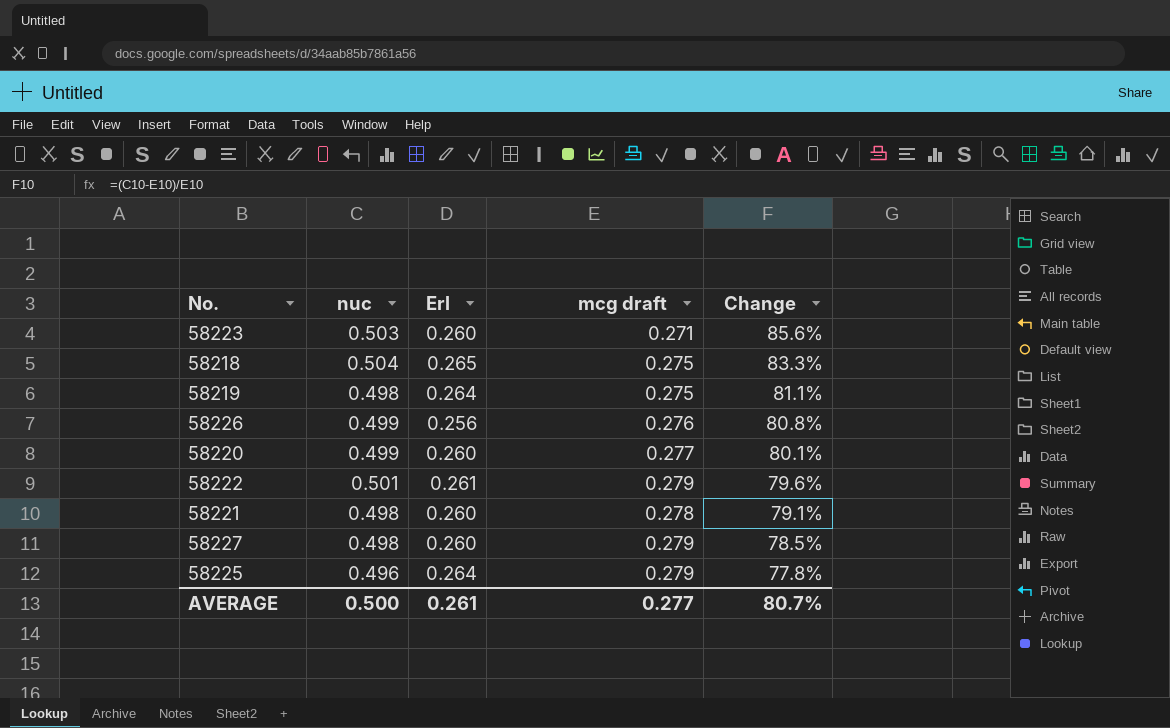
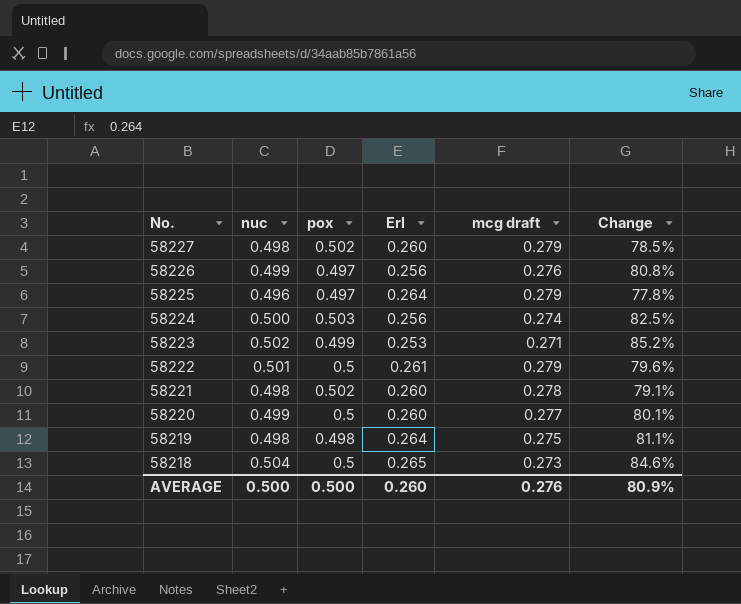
row order: Change descending -> No. descending
column pox | position: none -> 3
row 58224: none -> 0.500 | 0.503 | 0.256 | 0.274 | 82.5%
58223 | nuc: 0.503 -> 0.502
58223 | Erl: 0.260 -> 0.253
58223 | Change: 85.6% -> 85.2%
58218 | mcg draft: 0.275 -> 0.273
58218 | Change: 83.3% -> 84.6%
AVERAGE | Erl: 0.261 -> 0.260
AVERAGE | mcg draft: 0.277 -> 0.276
AVERAGE | Change: 80.7% -> 80.9%

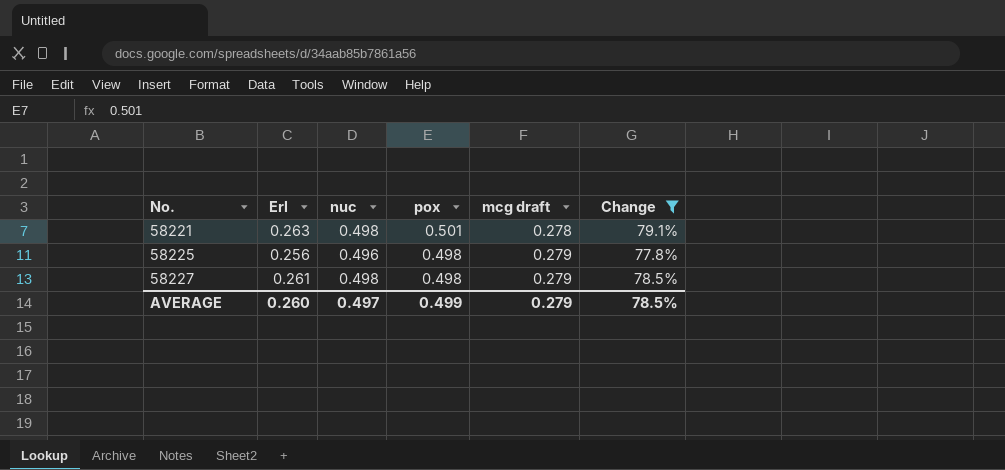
filter: none -> Change <= 79.1%
row order: No. descending -> No. ascending
column Erl | position: 4 -> 2
58221 | Erl: 0.260 -> 0.263
58221 | pox: 0.502 -> 0.501
58225 | Erl: 0.264 -> 0.256
58225 | pox: 0.497 -> 0.498
58227 | Erl: 0.260 -> 0.261
58227 | pox: 0.502 -> 0.498
AVERAGE | nuc: 0.500 -> 0.497
AVERAGE | pox: 0.500 -> 0.499
AVERAGE | mcg draft: 0.276 -> 0.279
AVERAGE | Change: 80.9% -> 78.5%

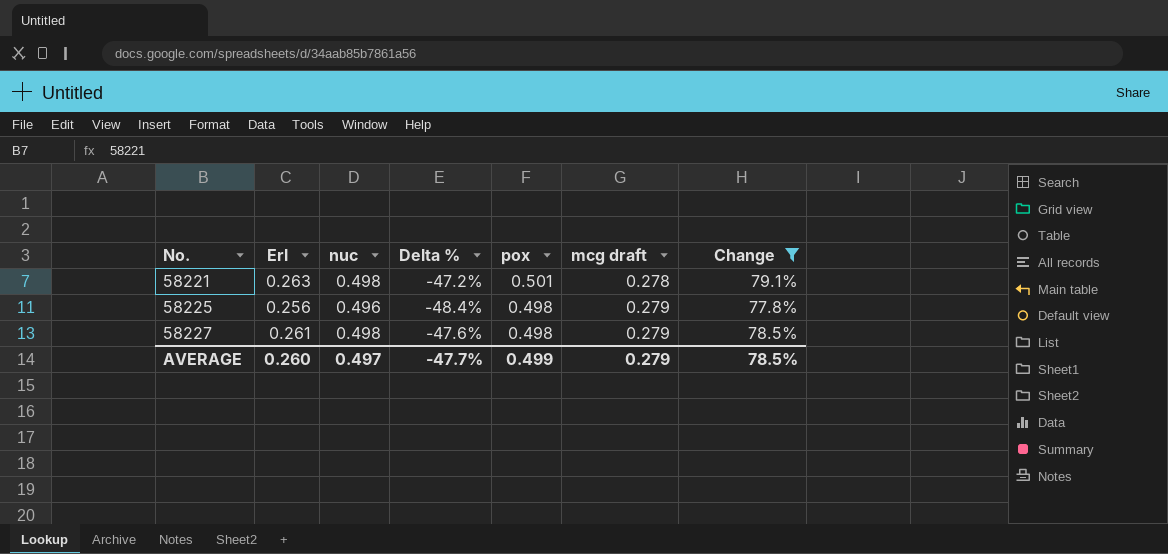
column Delta % | formula: none -> ([Erl] - [nuc]) / [nuc]

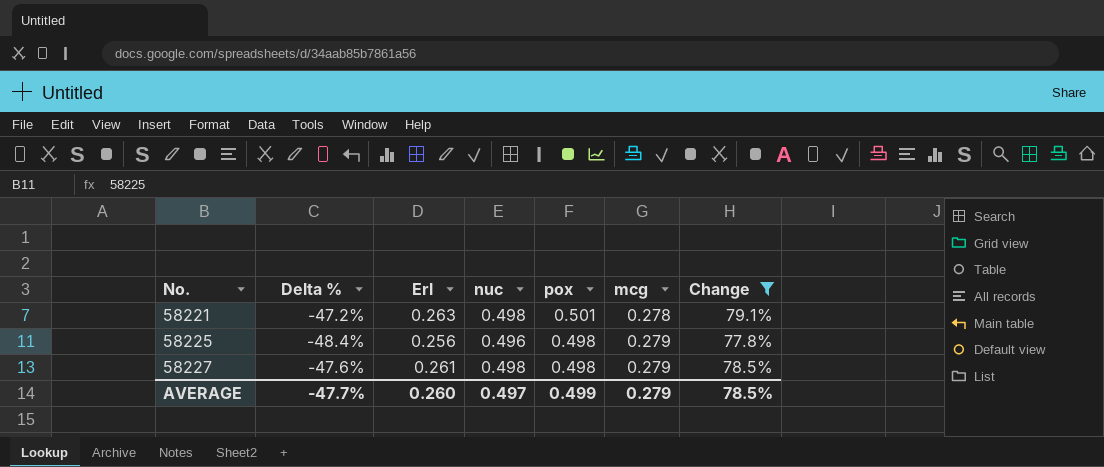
column Delta % | position: 4 -> 2
column name: mcg draft -> mcg

